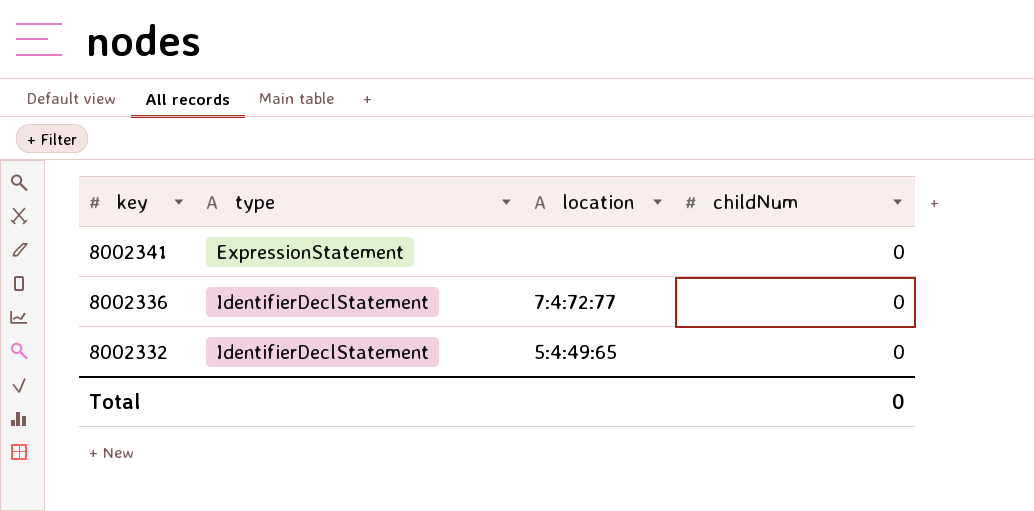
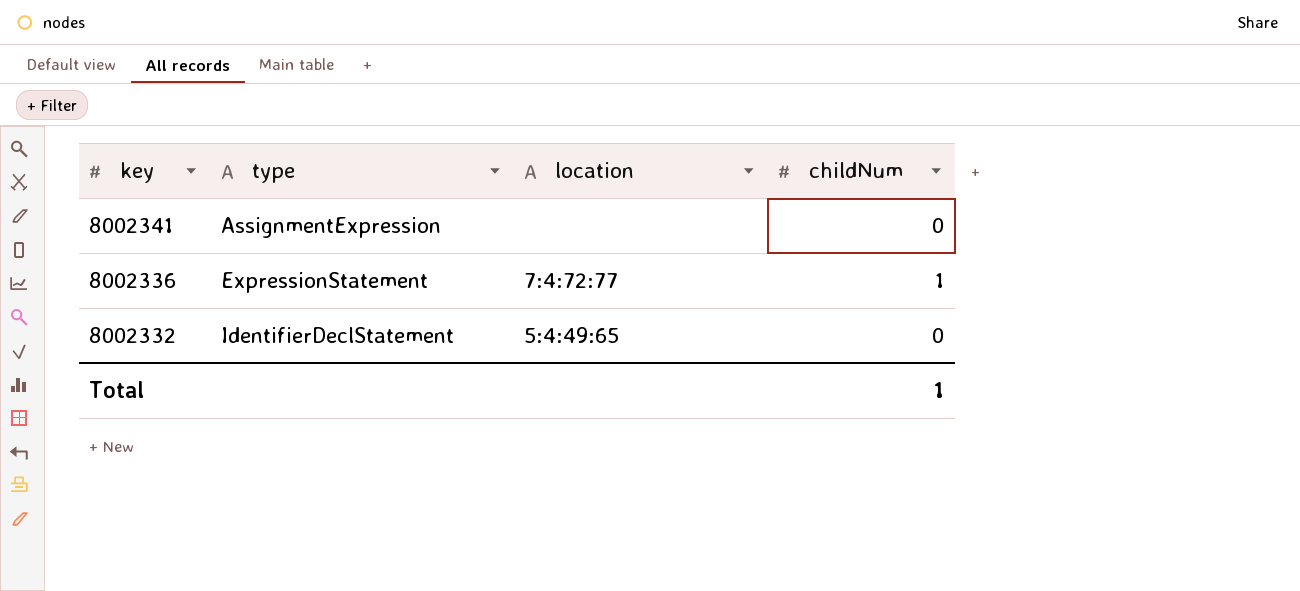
8002341 | type: ExpressionStatement -> AssignmentExpression
8002336 | type: IdentifierDeclStatement -> ExpressionStatement
8002336 | childNum: 0 -> 1
Total | childNum: 0 -> 1

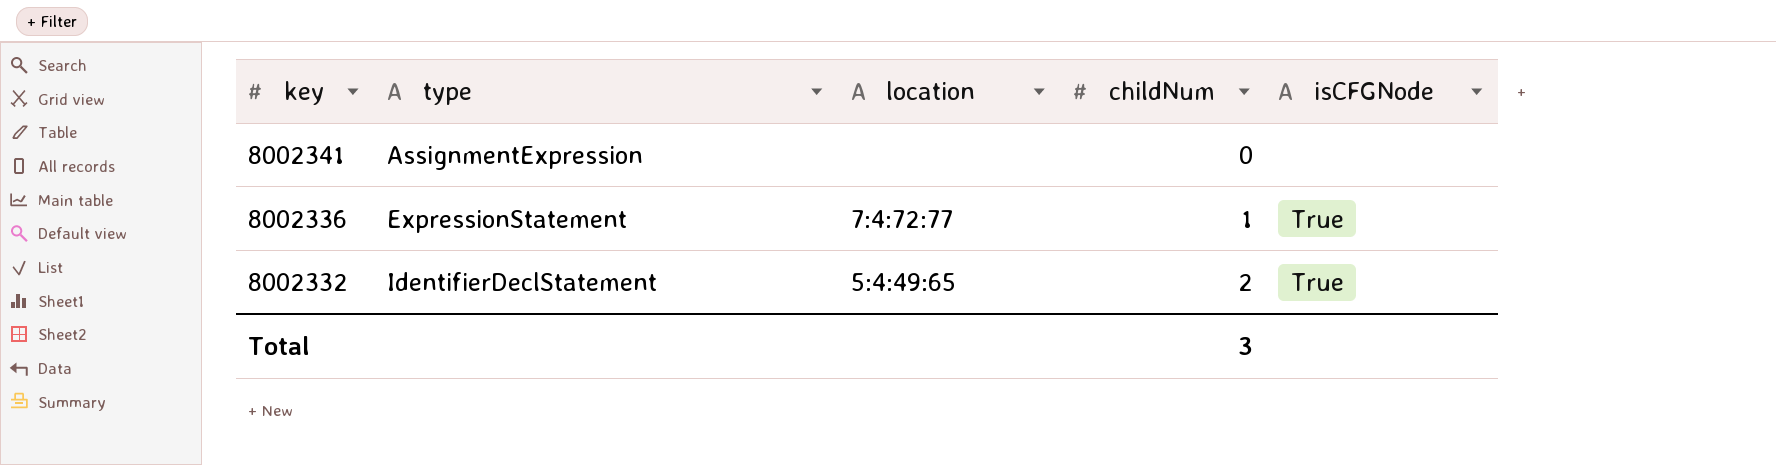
column isCFGNode | position: none -> 5
8002332 | childNum: 0 -> 2
Total | childNum: 1 -> 3

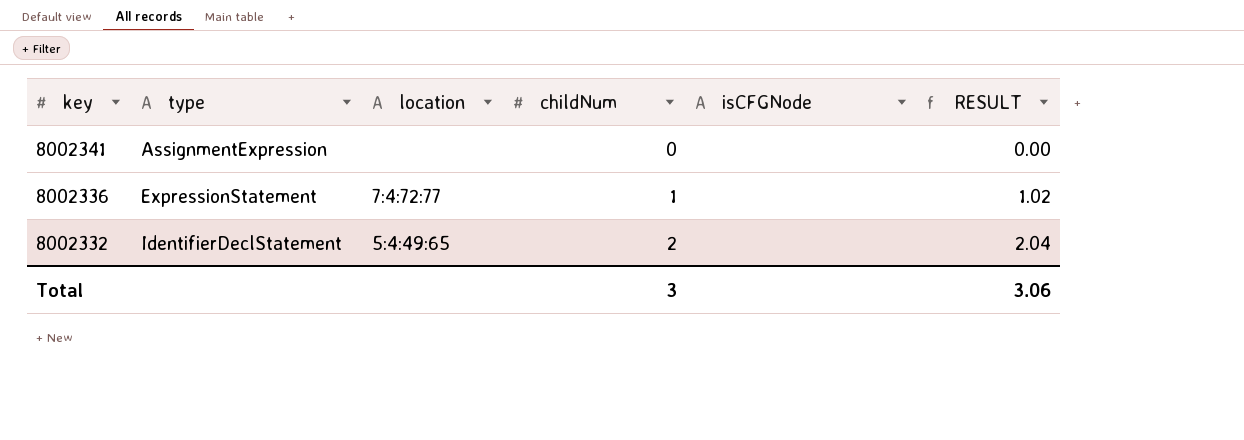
column RESULT | formula: none -> [childNum] * 1.02
8002336 | isCFGNode: True -> none
8002332 | isCFGNode: True -> none

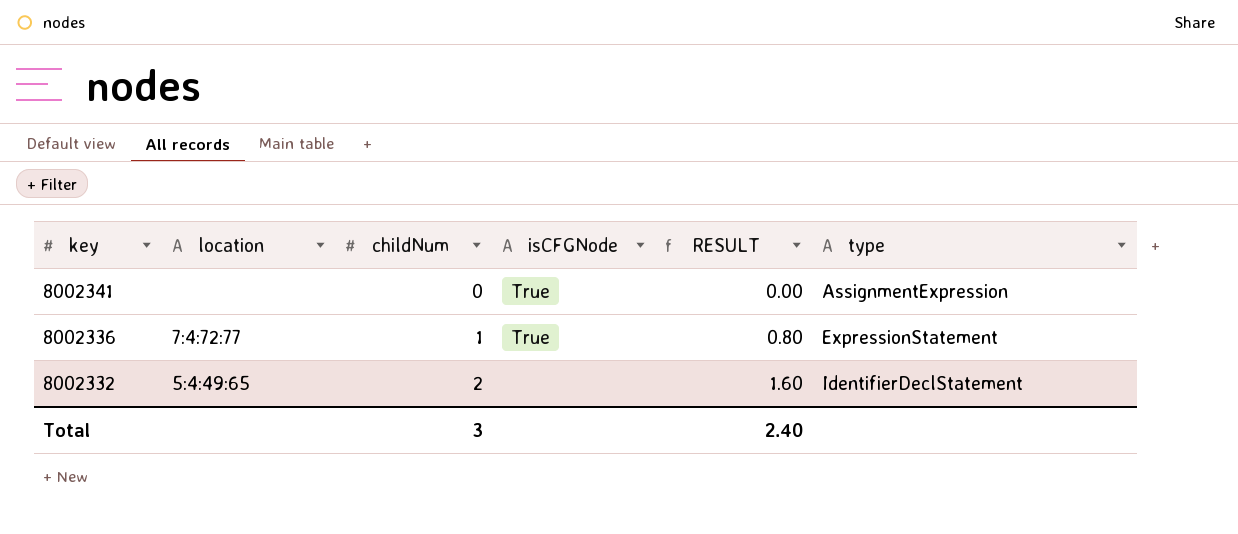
column RESULT | formula: [childNum] * 1.02 -> [childNum] * 0.8
column type | position: 2 -> 6
8002341 | isCFGNode: none -> True
8002336 | isCFGNode: none -> True
Total | RESULT: 3.06 -> 2.40

